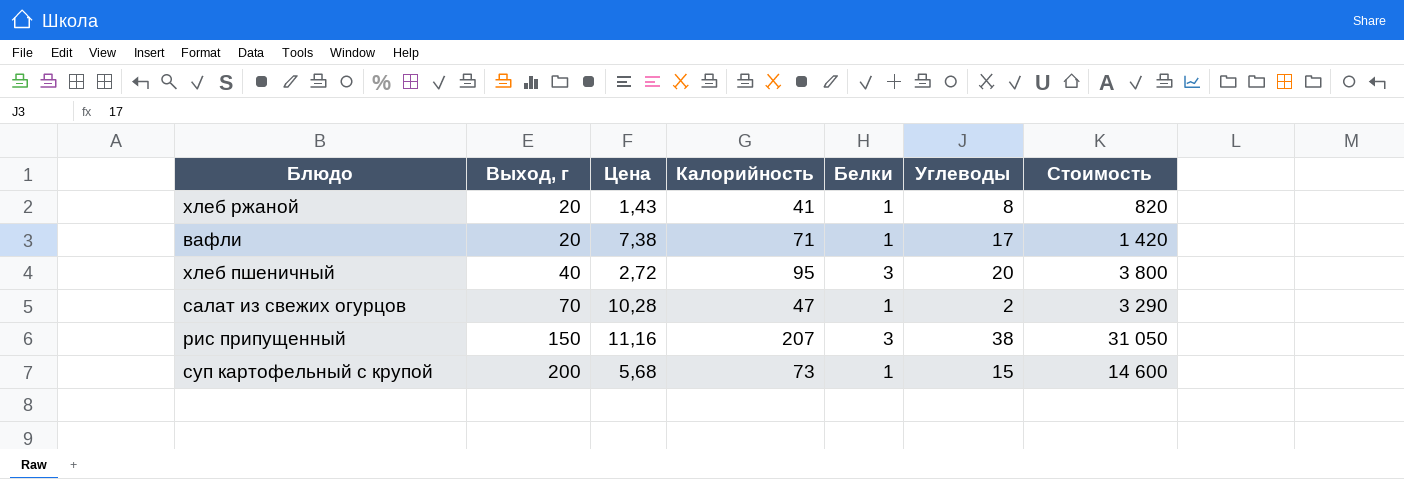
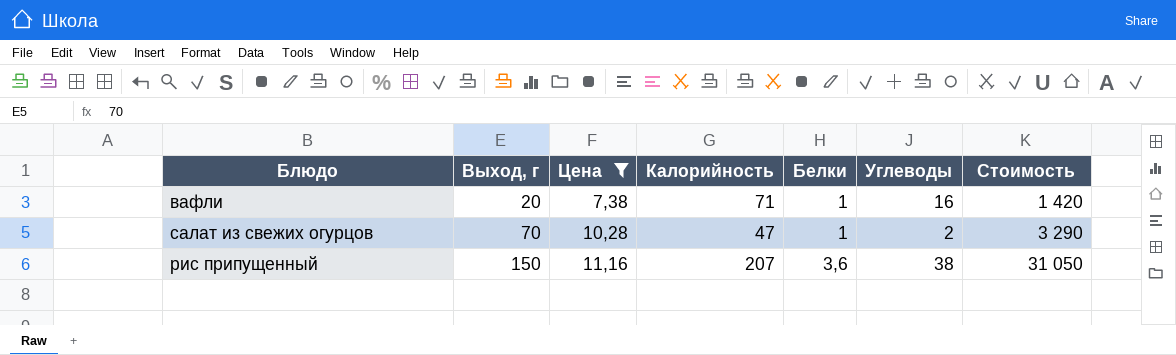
filter: none -> Цена >= 7,38
вафли | Углеводы: 17 -> 16
рис припущенный | Белки: 3 -> 3,6

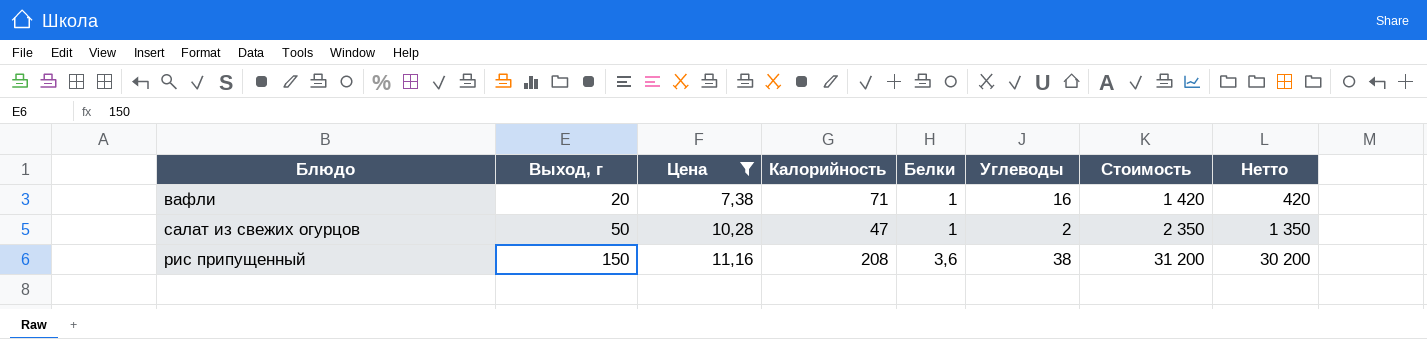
column Нетто | formula: none -> [Стоимость] - 1000
салат из свежих огурцов | Выход, г: 70 -> 50
салат из свежих огурцов | Стоимость: 3 290 -> 2 350
рис припущенный | Калорийность: 207 -> 208
рис припущенный | Стоимость: 31 050 -> 31 200

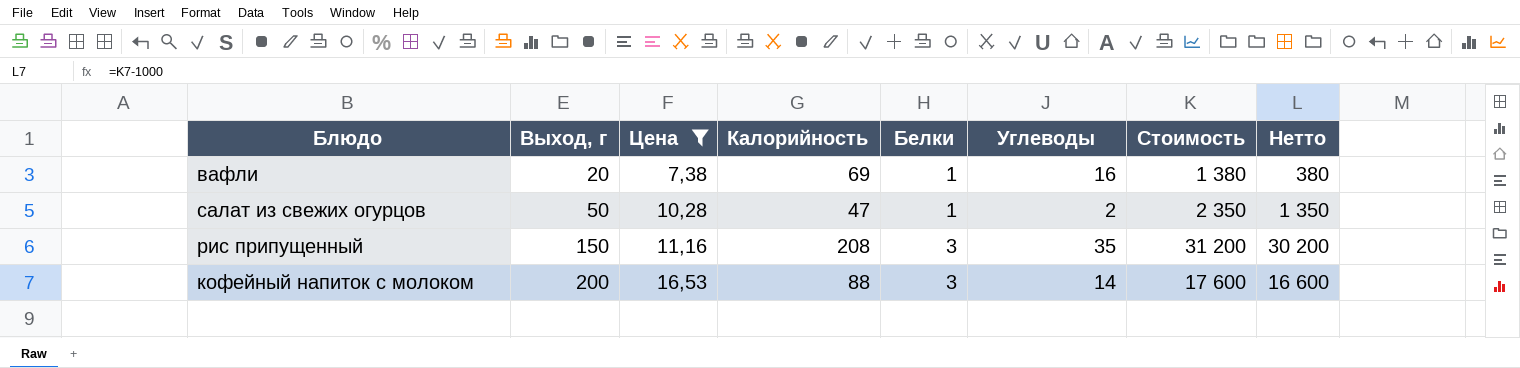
вафли | Калорийность: 71 -> 69
вафли | Стоимость: 1 420 -> 1 380
вафли | Нетто: 420 -> 380
рис припущенный | Белки: 3,6 -> 3
рис припущенный | Углеводы: 38 -> 35
row кофейный напиток с молоком: none -> 200 | 16,53 | 88 | 3 | 14 | 17 600 | 16 600

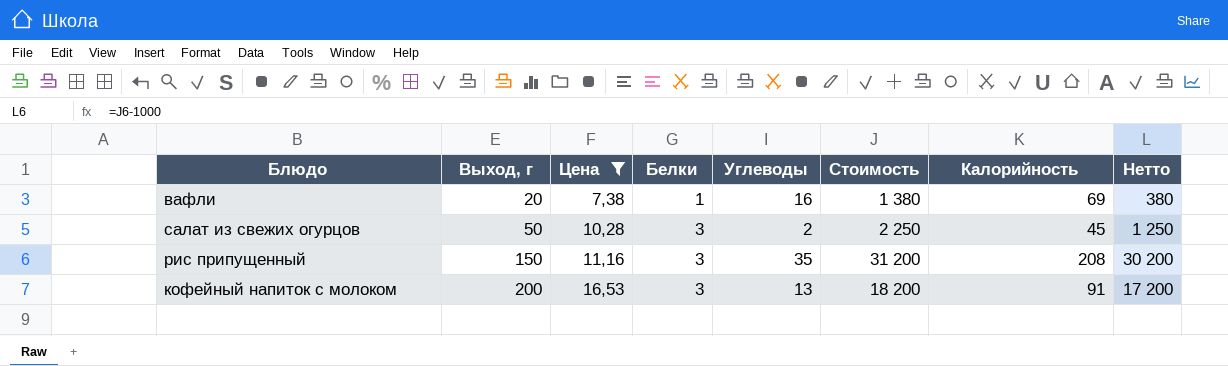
column Калорийность | position: 4 -> 7
салат из свежих огурцов | Белки: 1 -> 3
салат из свежих огурцов | Стоимость: 2 350 -> 2 250
салат из свежих огурцов | Калорийность: 47 -> 45
салат из свежих огурцов | Нетто: 1 350 -> 1 250
кофейный напиток с молоком | Углеводы: 14 -> 13
кофейный напиток с молоком | Стоимость: 17 600 -> 18 200
кофейный напиток с молоком | Калорийность: 88 -> 91
кофейный напиток с молоком | Нетто: 16 600 -> 17 200

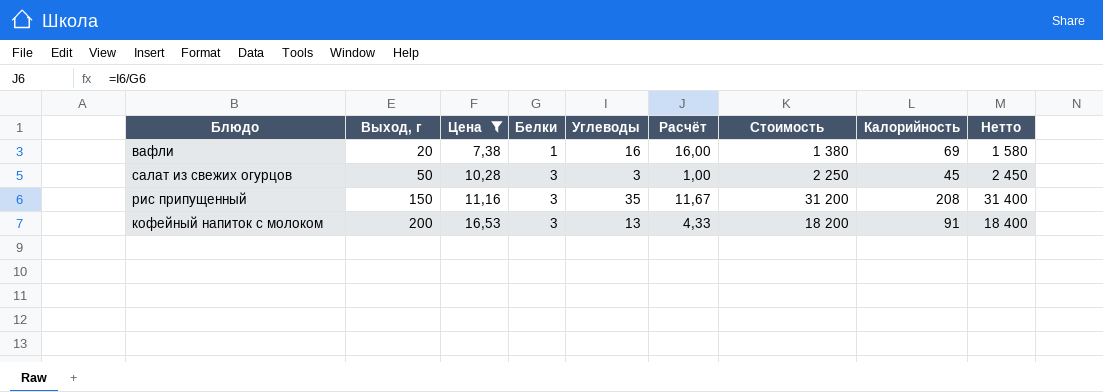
column Расчёт | formula: none -> [Углеводы] / [Белки]
column Нетто | formula: [Стоимость] - 1000 -> [Стоимость] + 200
салат из свежих огурцов | Углеводы: 2 -> 3

